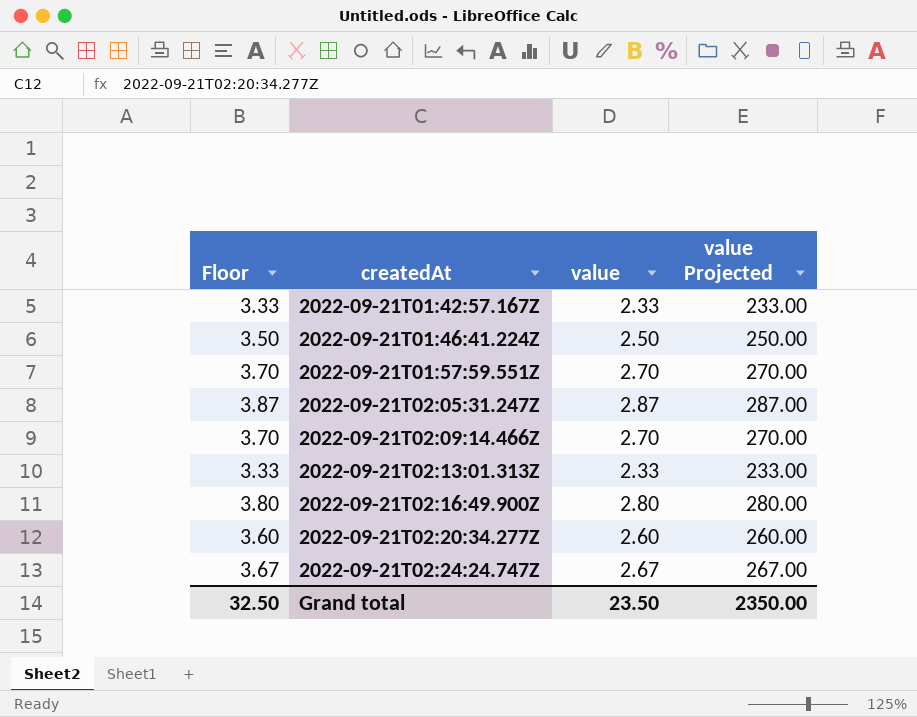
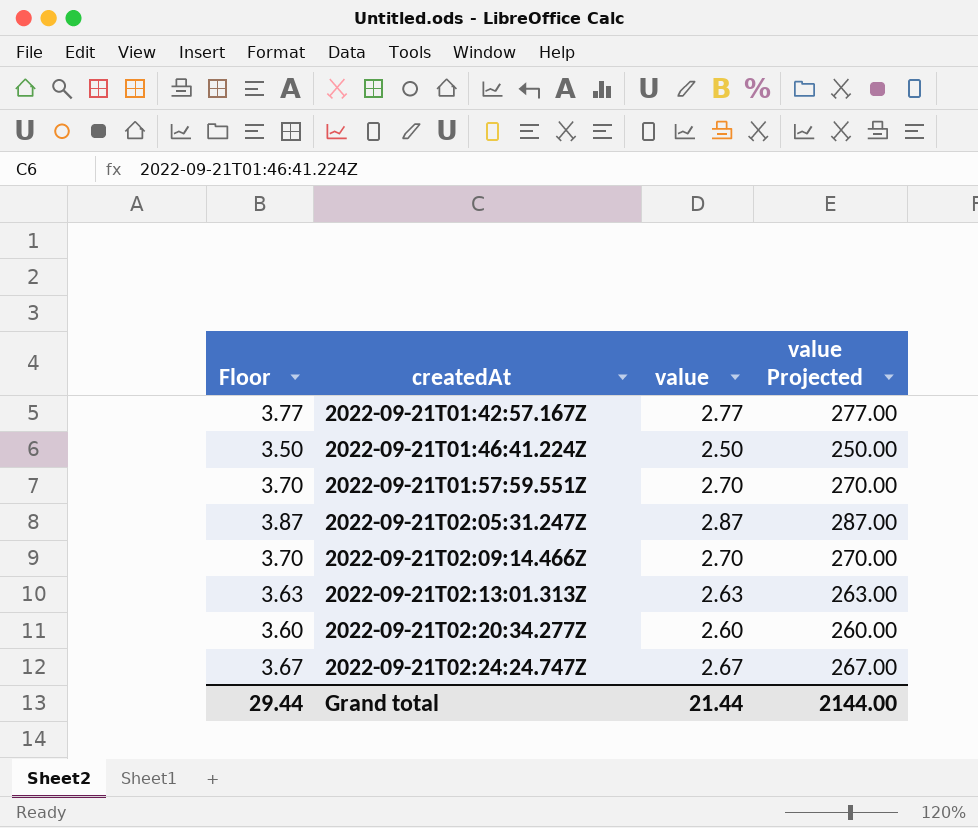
row 2022-09-21T02:16:49.900Z: 3.80 | 2.80 | 280.00 -> none
2022-09-21T01:42:57.167Z | Floor: 3.33 -> 3.77
2022-09-21T01:42:57.167Z | value: 2.33 -> 2.77
2022-09-21T01:42:57.167Z | value Projected: 233.00 -> 277.00
2022-09-21T02:13:01.313Z | Floor: 3.33 -> 3.63
2022-09-21T02:13:01.313Z | value: 2.33 -> 2.63
2022-09-21T02:13:01.313Z | value Projected: 233.00 -> 263.00
Grand total | Floor: 32.50 -> 29.44
Grand total | value: 23.50 -> 21.44
Grand total | value Projected: 2350.00 -> 2144.00

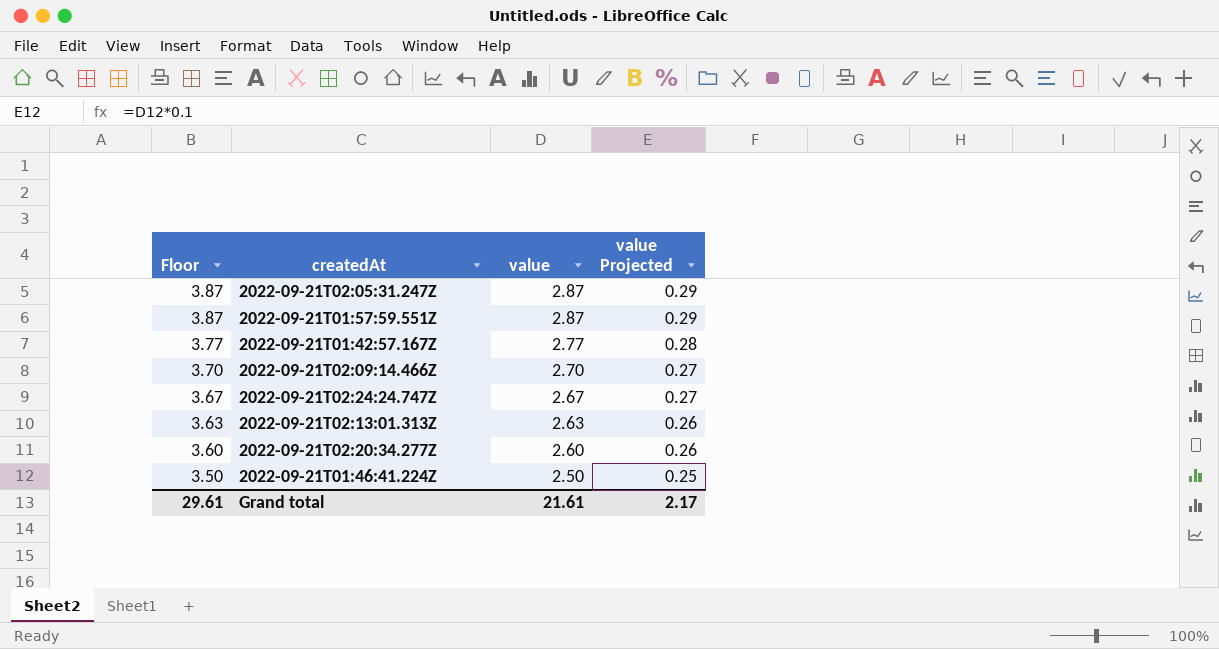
row order: createdAt ascending -> Floor descending
column value Projected | formula: [value] * 100 -> [value] * 0.1
2022-09-21T01:57:59.551Z | Floor: 3.70 -> 3.87
2022-09-21T01:57:59.551Z | value: 2.70 -> 2.87
Grand total | Floor: 29.44 -> 29.61
Grand total | value: 21.44 -> 21.61
Grand total | value Projected: 2144.00 -> 2.17

